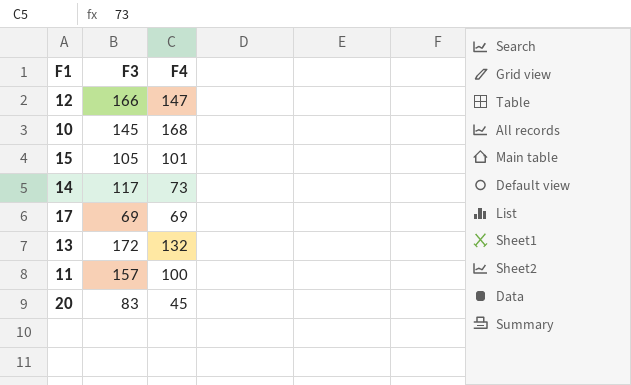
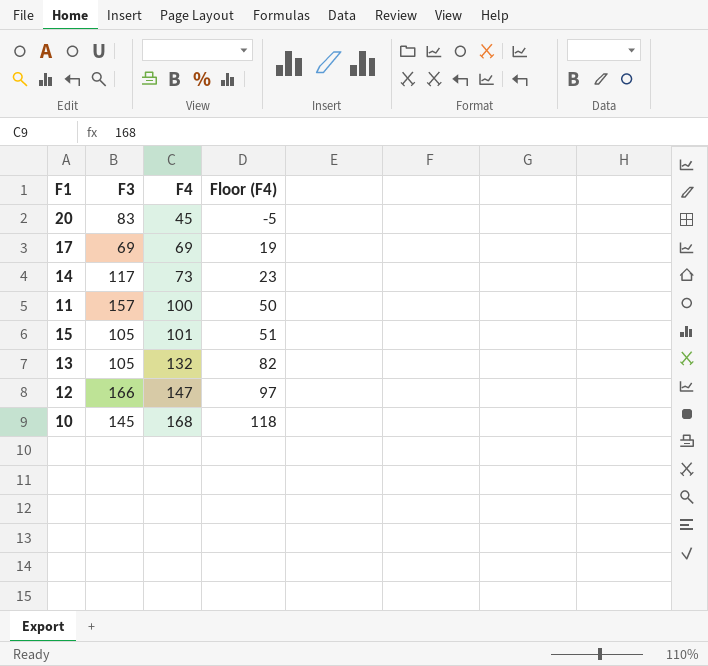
row order: none -> F4 ascending
column Floor (F4) | formula: none -> [F4] - 50
13 | F3: 172 -> 105

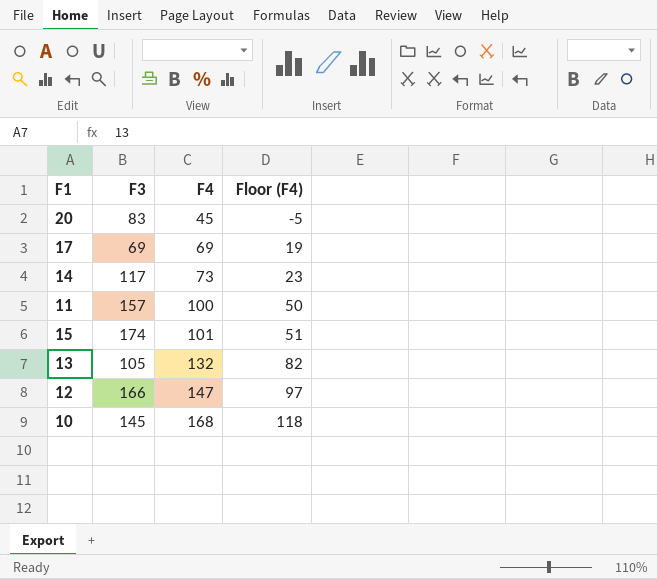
15 | F3: 105 -> 174

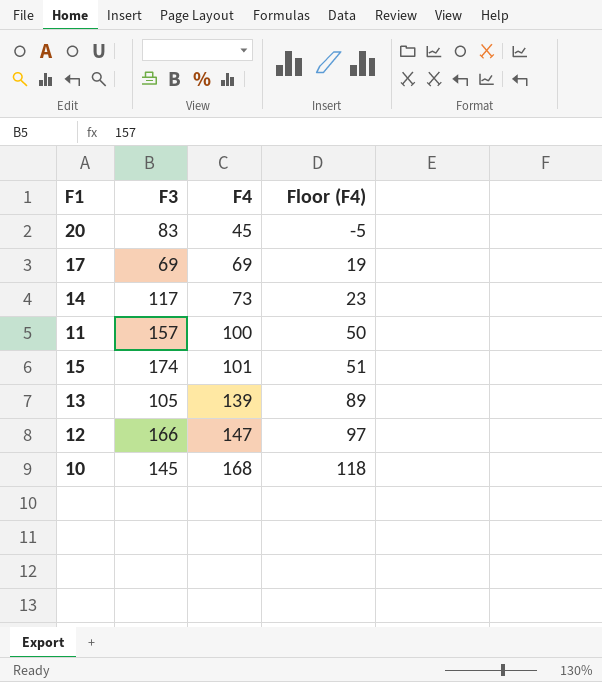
13 | F4: 132 -> 139
13 | Floor (F4): 82 -> 89

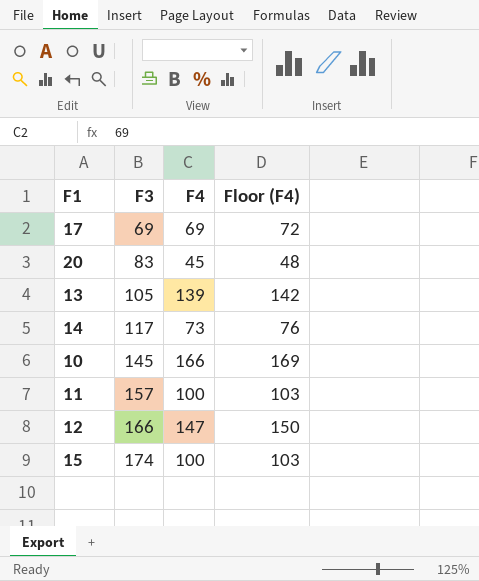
row order: F4 ascending -> F3 ascending
column Floor (F4) | formula: [F4] - 50 -> [F4] + 3
10 | F4: 168 -> 166
15 | F4: 101 -> 100

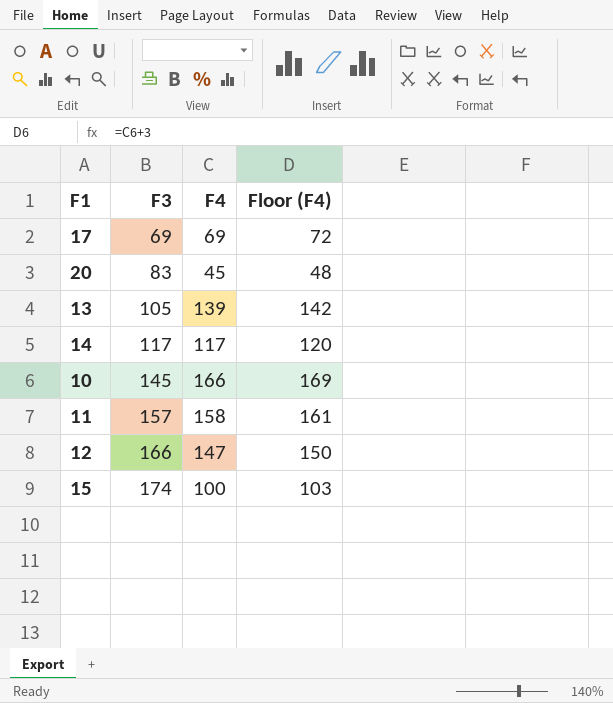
14 | F4: 73 -> 117
14 | Floor (F4): 76 -> 120
11 | F4: 100 -> 158
11 | Floor (F4): 103 -> 161

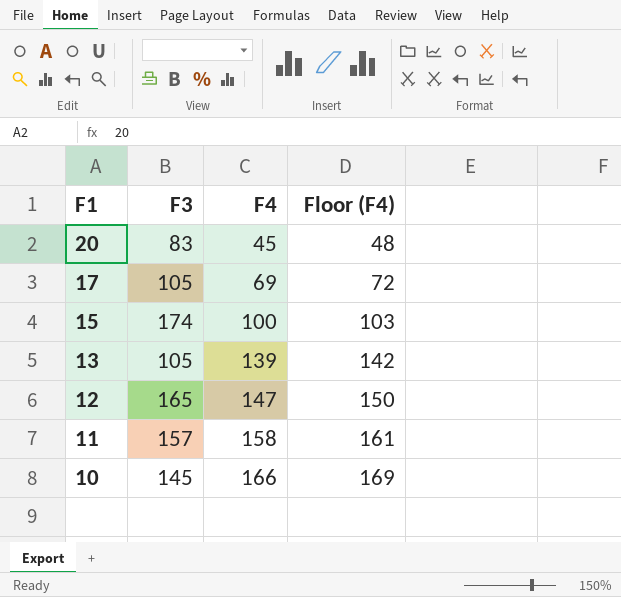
row order: F3 ascending -> F1 descending
row 14: 117 | 117 | 120 -> none
17 | F3: 69 -> 105
12 | F3: 166 -> 165

